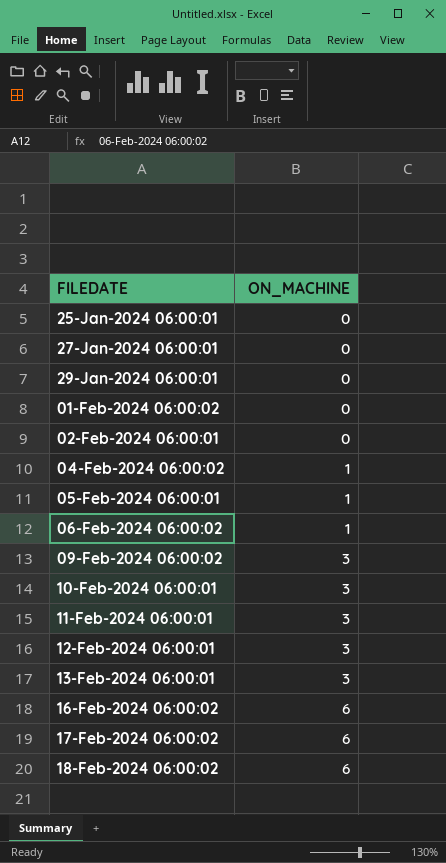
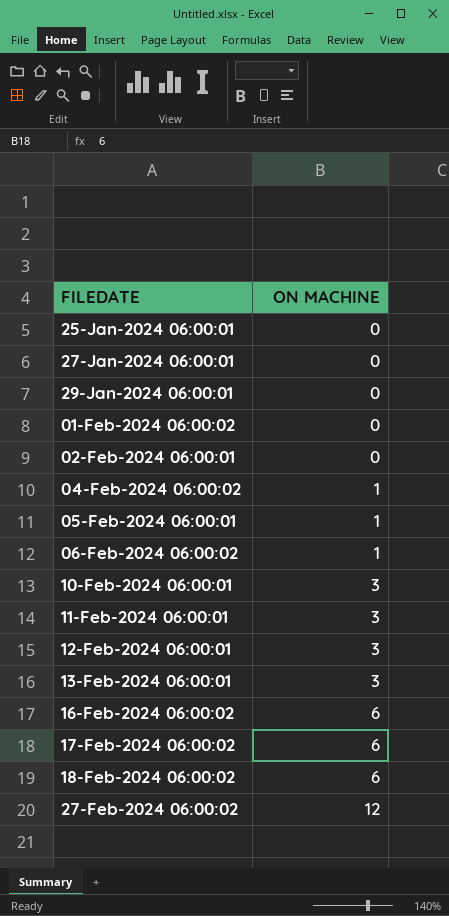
column name: ON_MACHINE -> ON MACHINE
row 09-Feb-2024 06:00:02: 3 -> none
row 27-Feb-2024 06:00:02: none -> 12

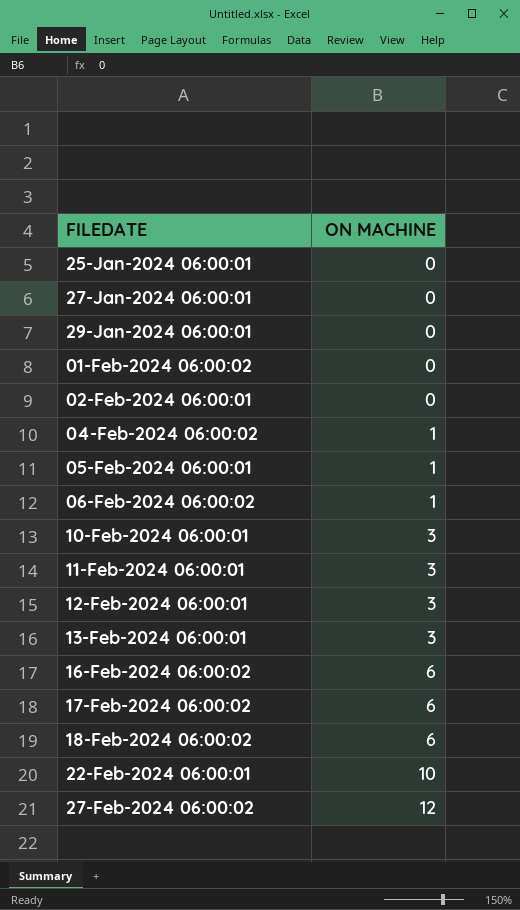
row 22-Feb-2024 06:00:01: none -> 10

